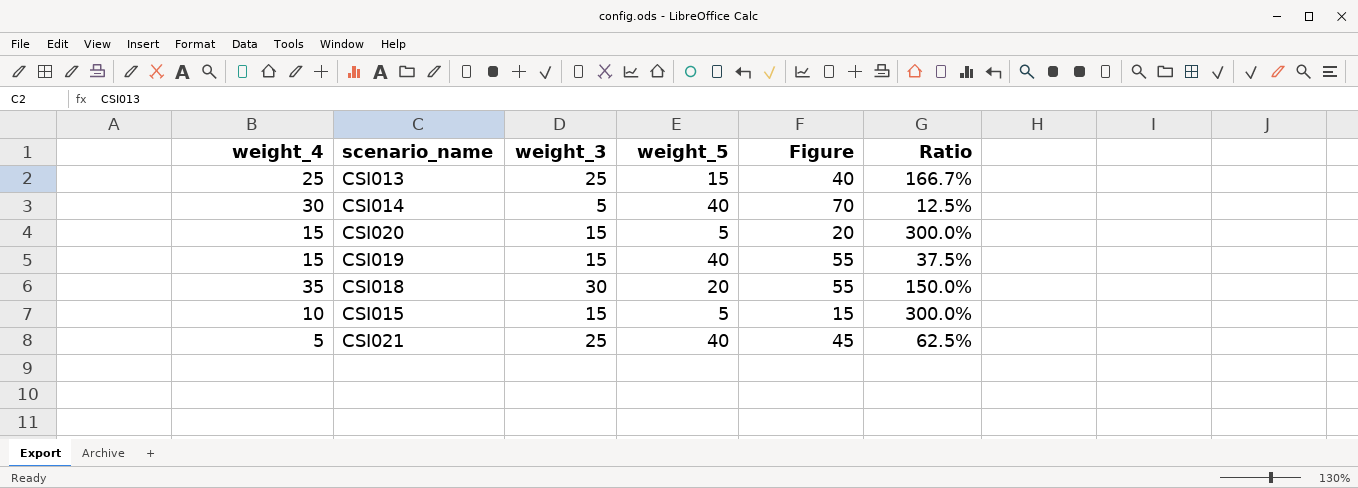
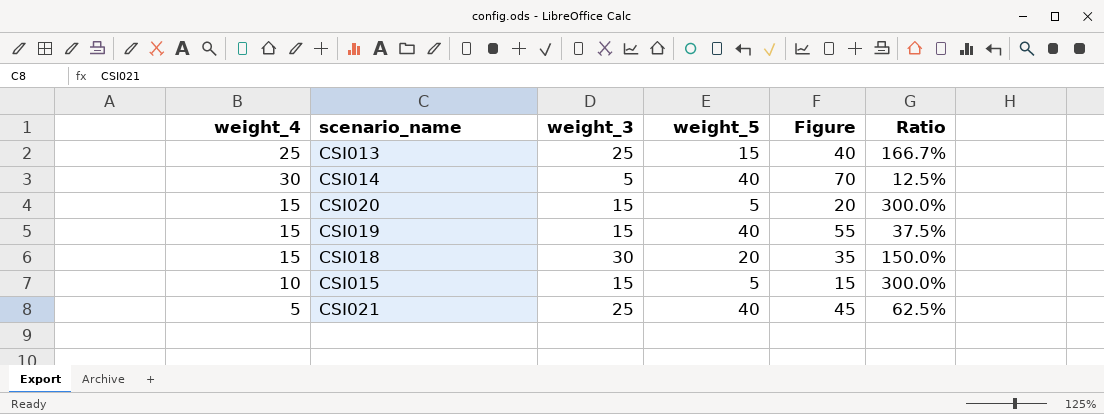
CSI018 | weight_4: 35 -> 15
CSI018 | Figure: 55 -> 35

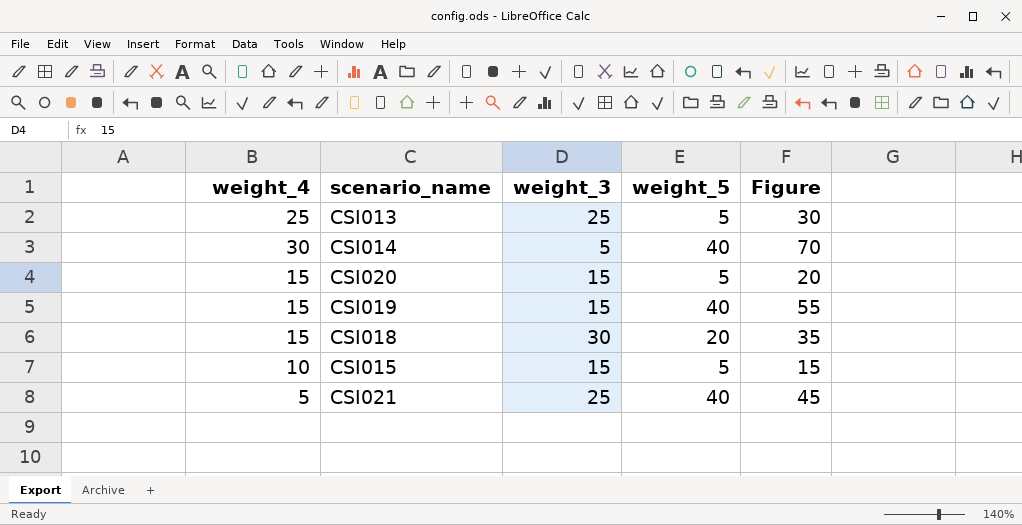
column Ratio | formula: [weight_3] / [weight_5] -> none
CSI013 | weight_5: 15 -> 5
CSI013 | Figure: 40 -> 30

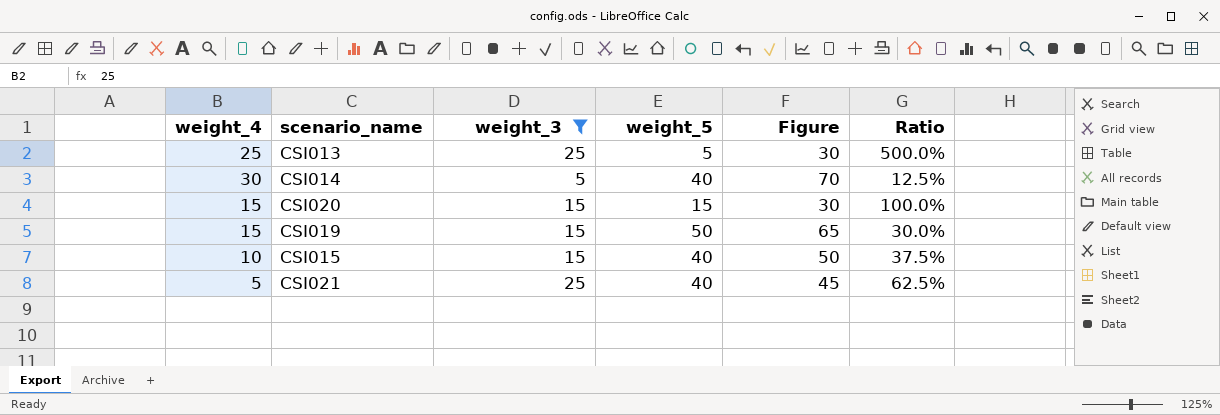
filter: none -> weight_3 != 30
column Ratio | formula: none -> [weight_3] / [weight_5]
CSI020 | weight_5: 5 -> 15
CSI020 | Figure: 20 -> 30
CSI019 | weight_5: 40 -> 50
CSI019 | Figure: 55 -> 65
CSI015 | weight_5: 5 -> 40
CSI015 | Figure: 15 -> 50

